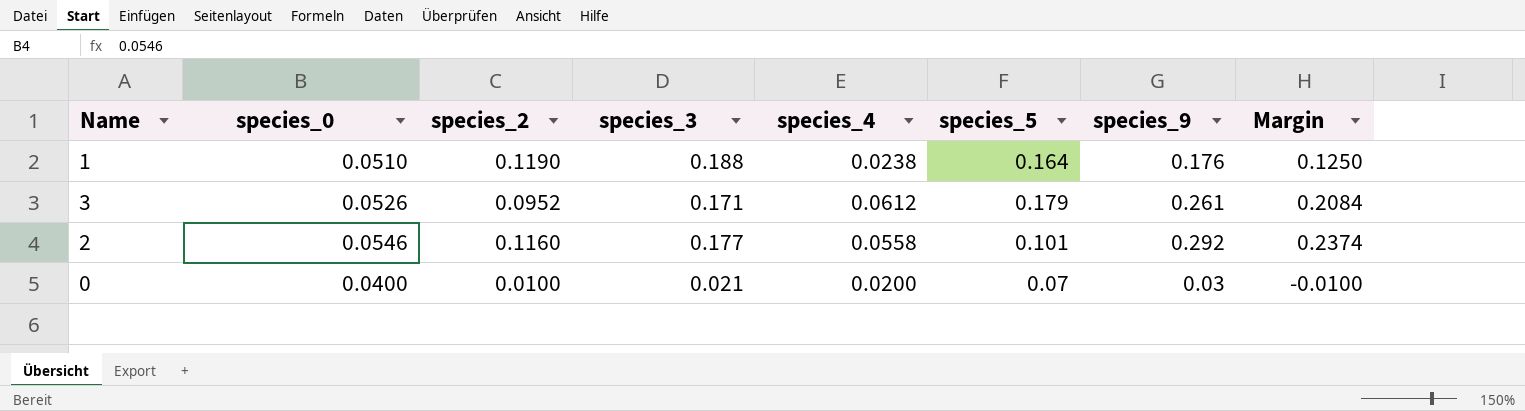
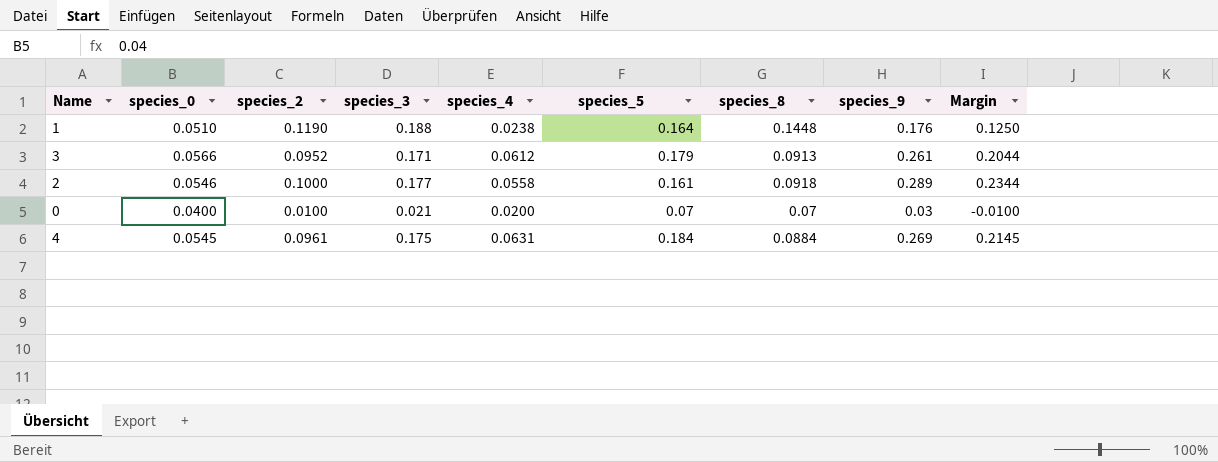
column species_8 | position: none -> 7
3 | species_0: 0.0526 -> 0.0566
3 | Margin: 0.2084 -> 0.2044
2 | species_2: 0.1160 -> 0.1000
2 | species_5: 0.101 -> 0.161
2 | species_9: 0.292 -> 0.289
2 | Margin: 0.2374 -> 0.2344
row 4: none -> 0.0545 | 0.0961 | 0.175 | 0.0631 | 0.184 | 0.0884 | 0.269 | 0.2145

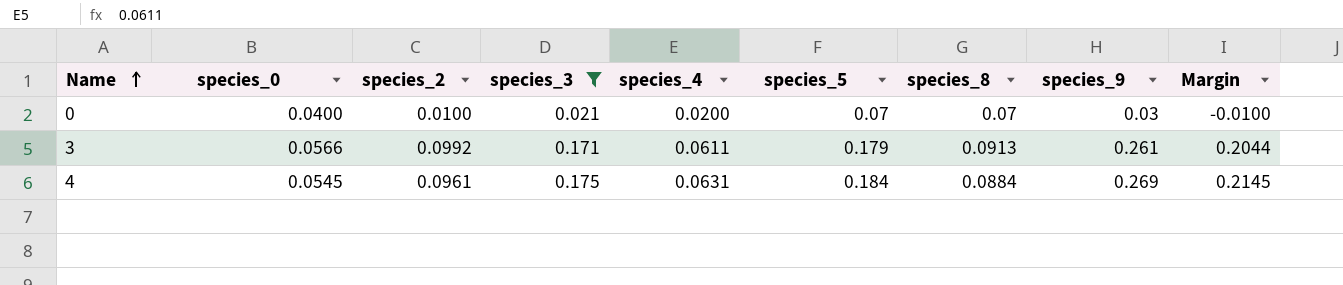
filter: none -> species_3 <= 0.175
row order: none -> Name ascending
3 | species_2: 0.0952 -> 0.0992
3 | species_4: 0.0612 -> 0.0611

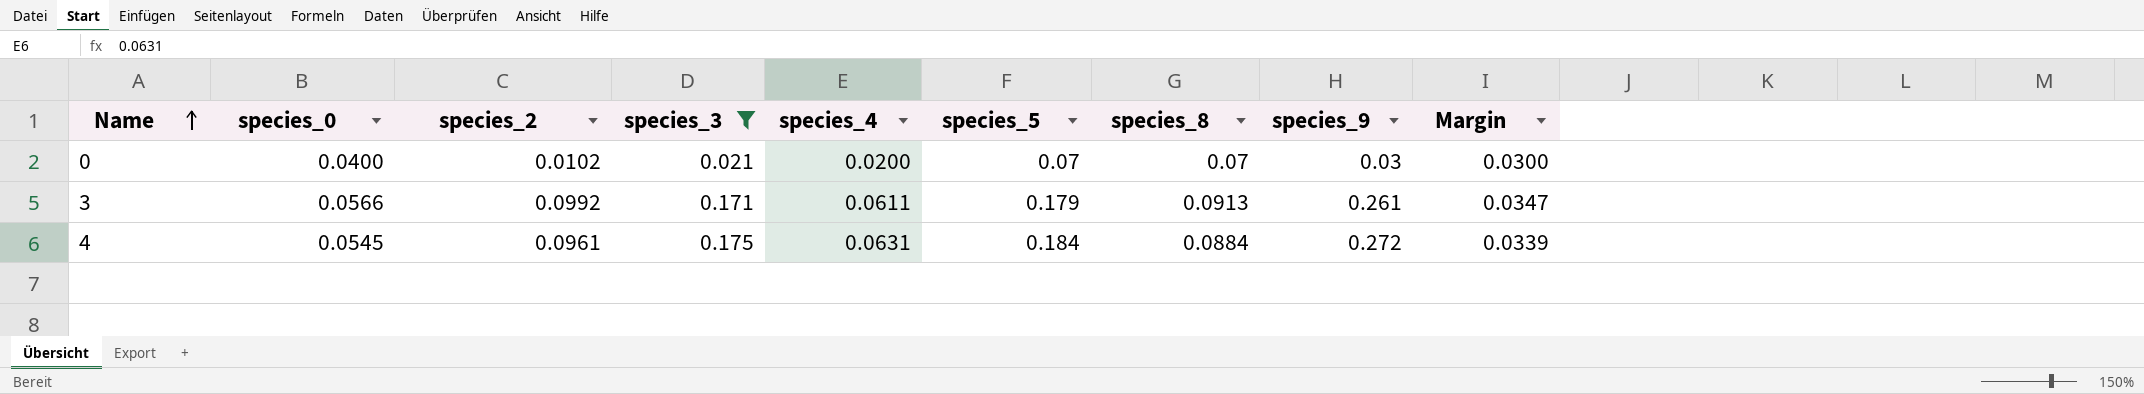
column Margin | formula: [species_9] - [species_0] -> [species_8] - [species_0]
0 | species_2: 0.0100 -> 0.0102
4 | species_9: 0.269 -> 0.272

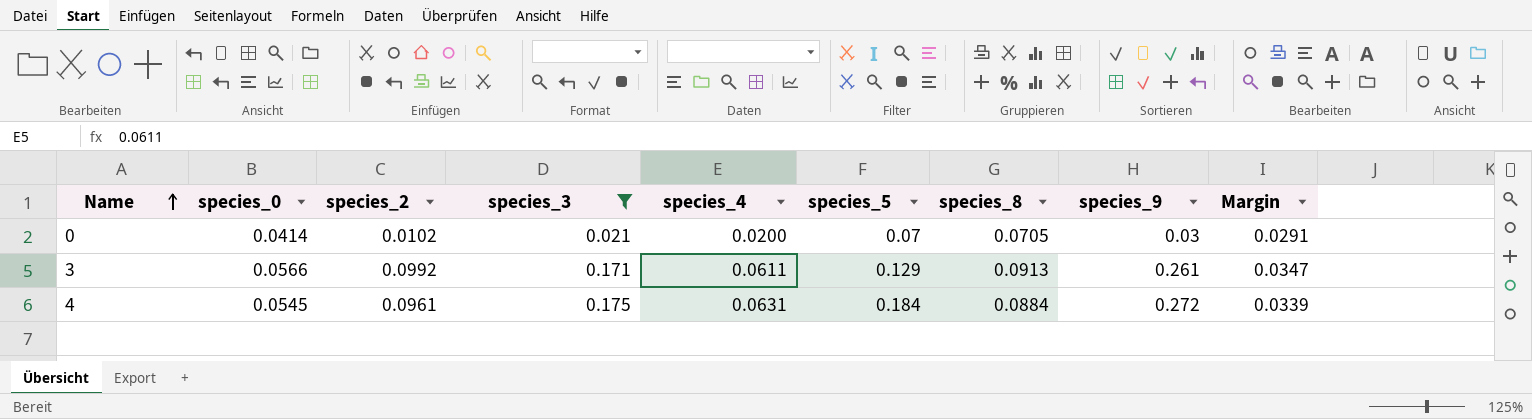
0 | species_0: 0.0400 -> 0.0414
0 | species_8: 0.07 -> 0.0705
0 | Margin: 0.0300 -> 0.0291
3 | species_5: 0.179 -> 0.129

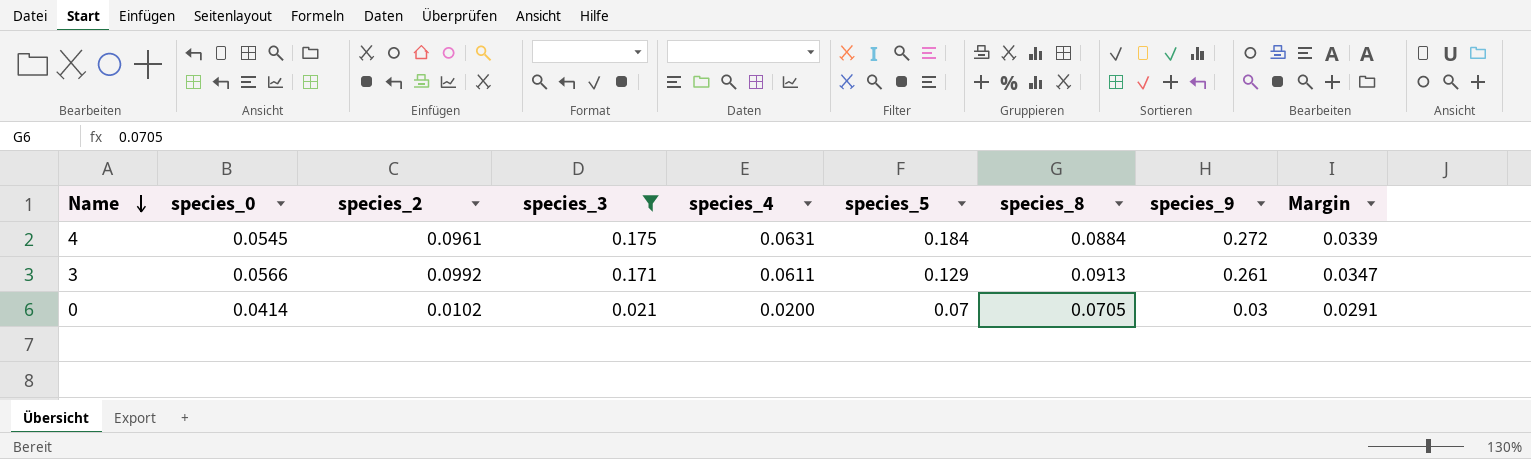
row order: Name ascending -> Name descending

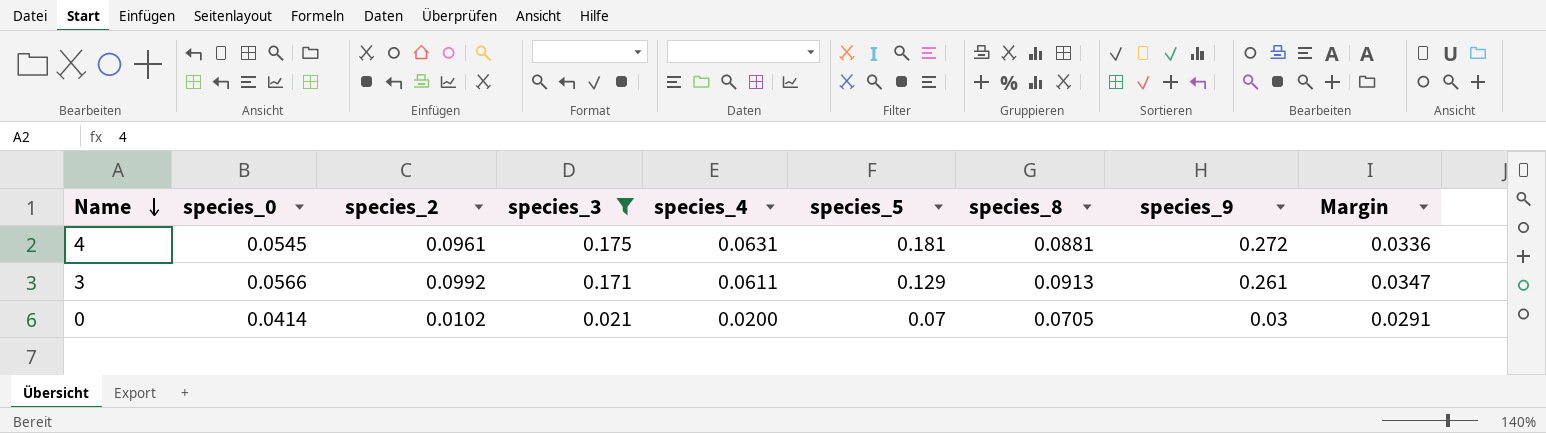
4 | species_5: 0.184 -> 0.181
4 | species_8: 0.0884 -> 0.0881
4 | Margin: 0.0339 -> 0.0336

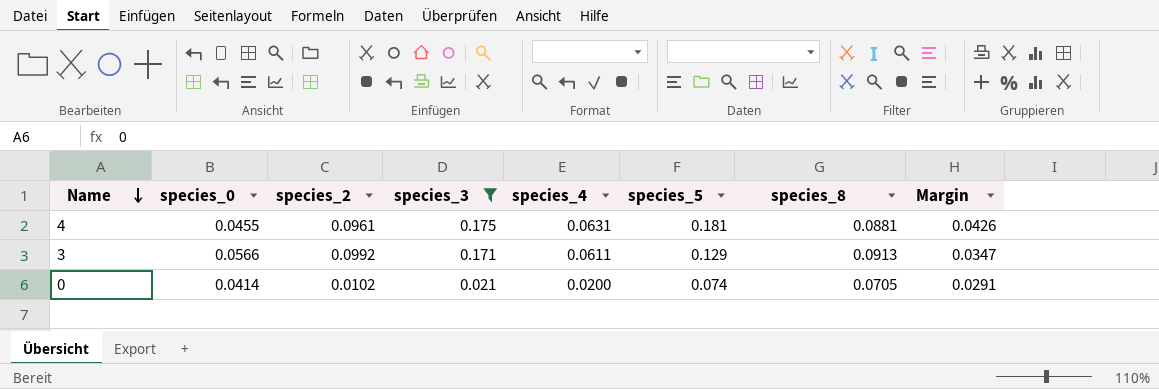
column species_9 | position: 8 -> none
4 | species_0: 0.0545 -> 0.0455
4 | Margin: 0.0336 -> 0.0426
0 | species_5: 0.07 -> 0.074

